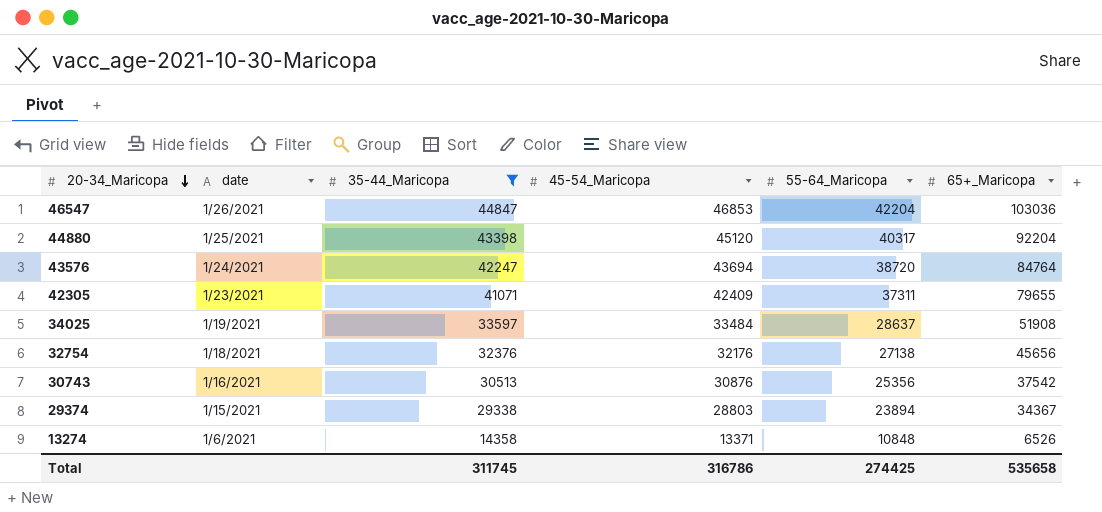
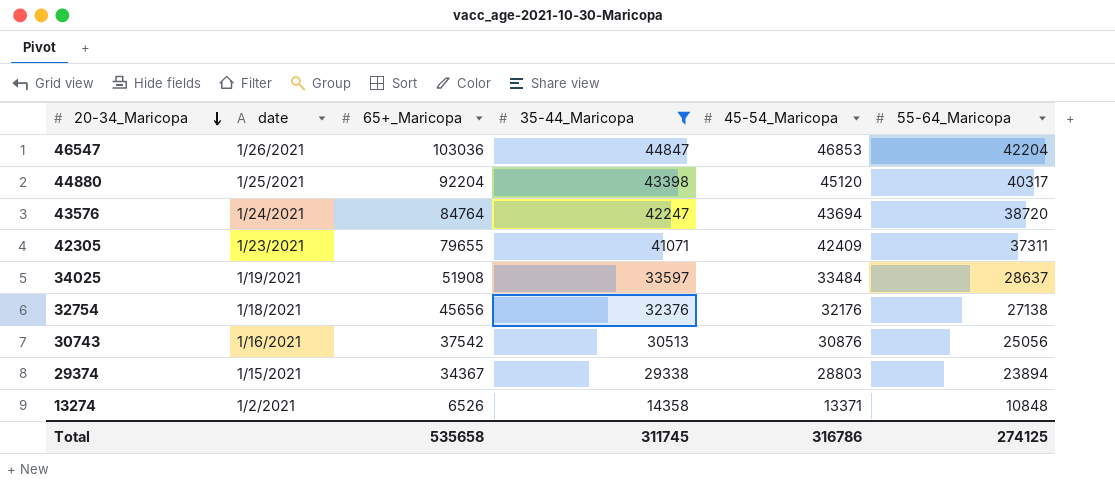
column 65+_Maricopa | position: 6 -> 3
30743 | 55-64_Maricopa: 25356 -> 25056
13274 | date: 1/6/2021 -> 1/2/2021
Total | 55-64_Maricopa: 274425 -> 274125

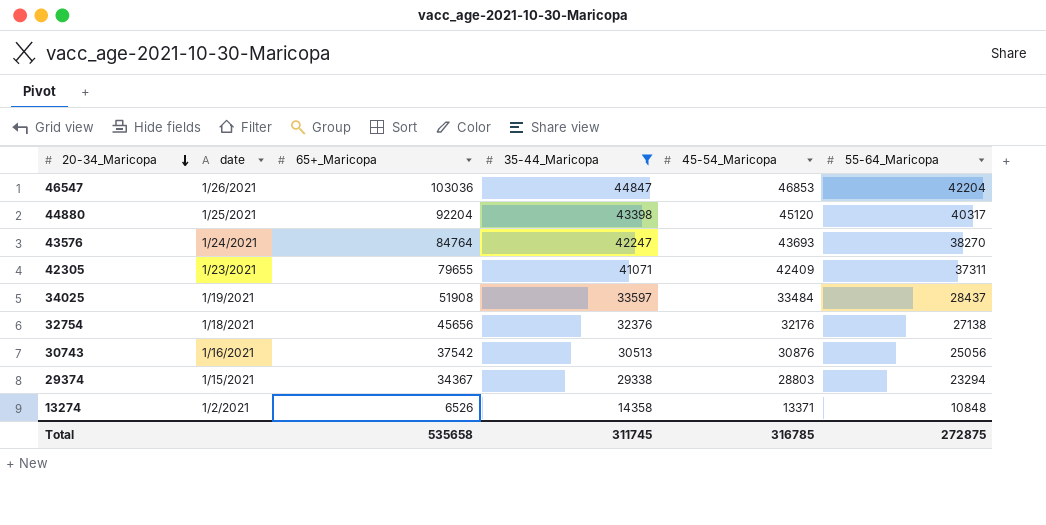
43576 | 45-54_Maricopa: 43694 -> 43693
43576 | 55-64_Maricopa: 38720 -> 38270
34025 | 55-64_Maricopa: 28637 -> 28437
29374 | 55-64_Maricopa: 23894 -> 23294
Total | 45-54_Maricopa: 316786 -> 316785
Total | 55-64_Maricopa: 274125 -> 272875

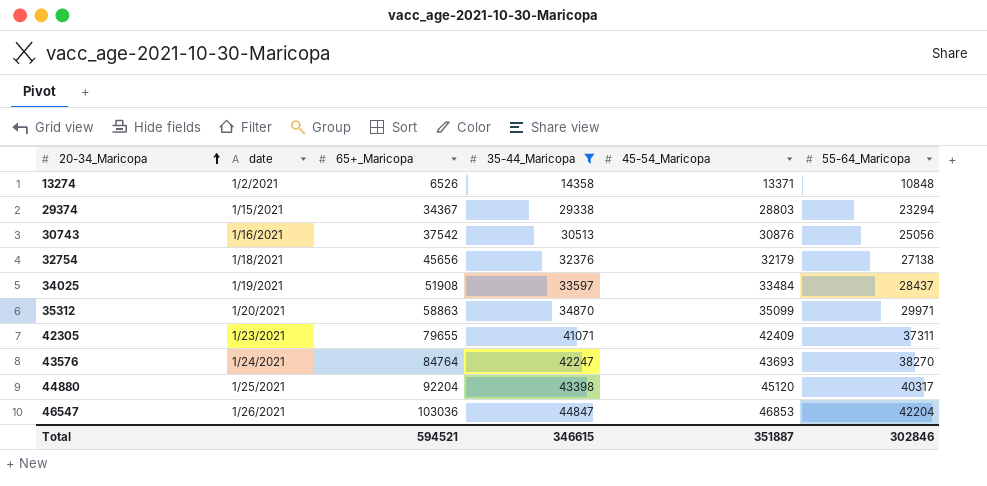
row order: 20-34_Maricopa descending -> 20-34_Maricopa ascending
32754 | 45-54_Maricopa: 32176 -> 32179
row 35312: none -> 1/20/2021 | 58863 | 34870 | 35099 | 29971
Total | 65+_Maricopa: 535658 -> 594521
Total | 35-44_Maricopa: 311745 -> 346615
Total | 45-54_Maricopa: 316785 -> 351887
Total | 55-64_Maricopa: 272875 -> 302846

